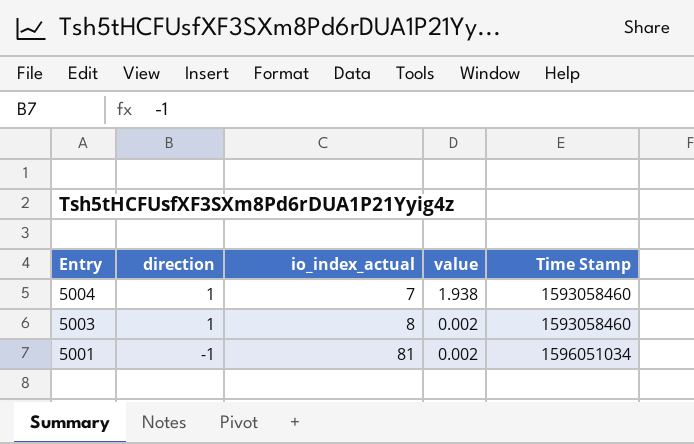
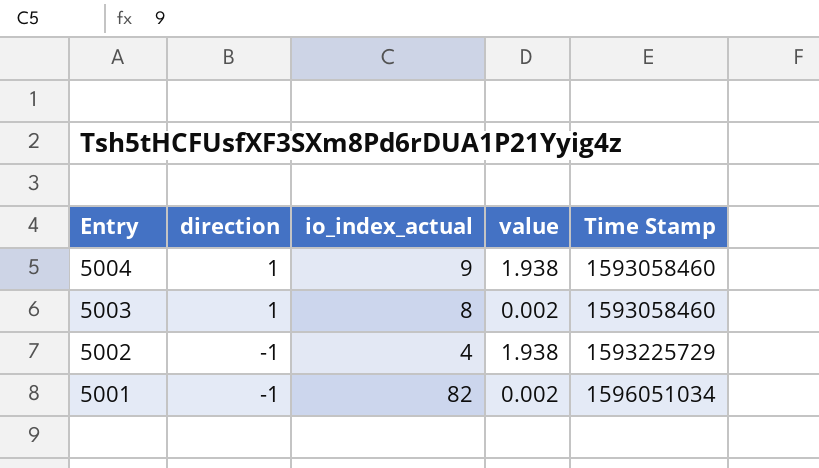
5004 | io_index_actual: 7 -> 9
row 5002: none -> -1 | 4 | 1.938 | 1593225729
5001 | io_index_actual: 81 -> 82

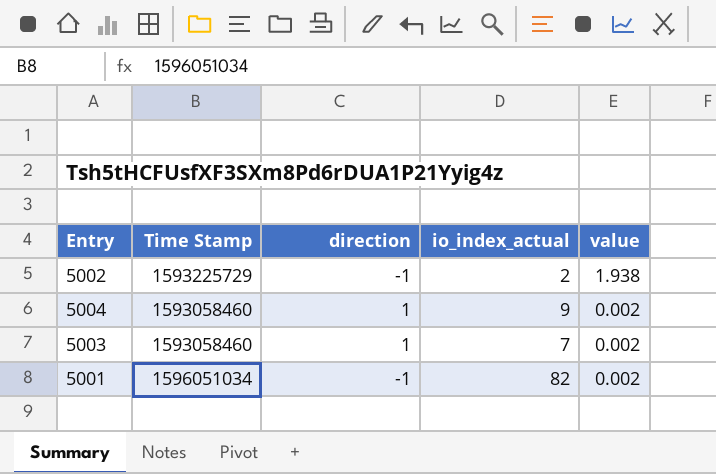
row order: Entry descending -> value descending
column Time Stamp | position: 5 -> 2
5002 | io_index_actual: 4 -> 2
5004 | value: 1.938 -> 0.002
5003 | io_index_actual: 8 -> 7

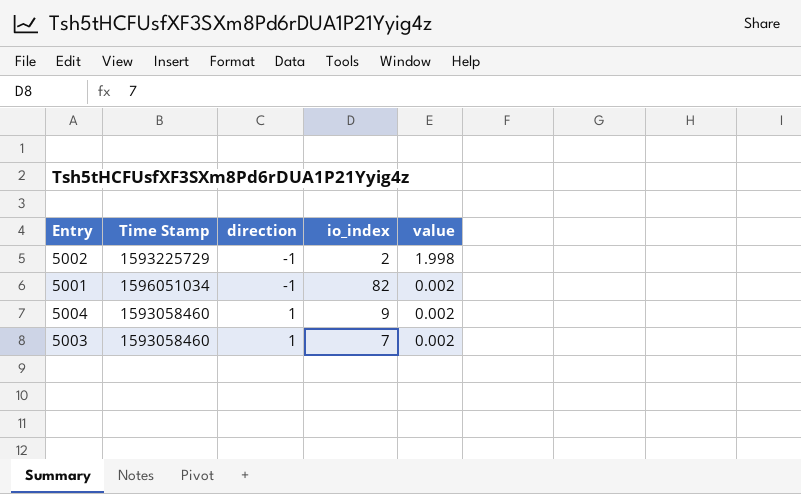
row order: value descending -> direction ascending
column name: io_index_actual -> io_index
5002 | value: 1.938 -> 1.998

